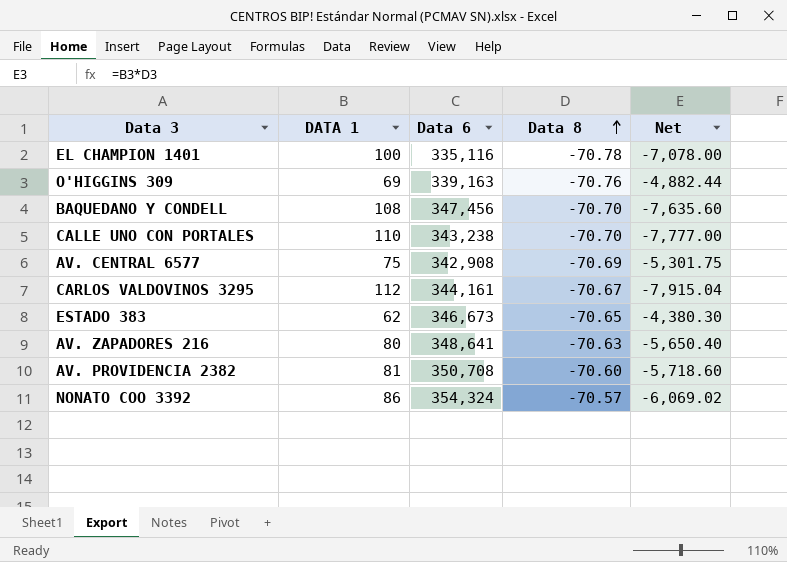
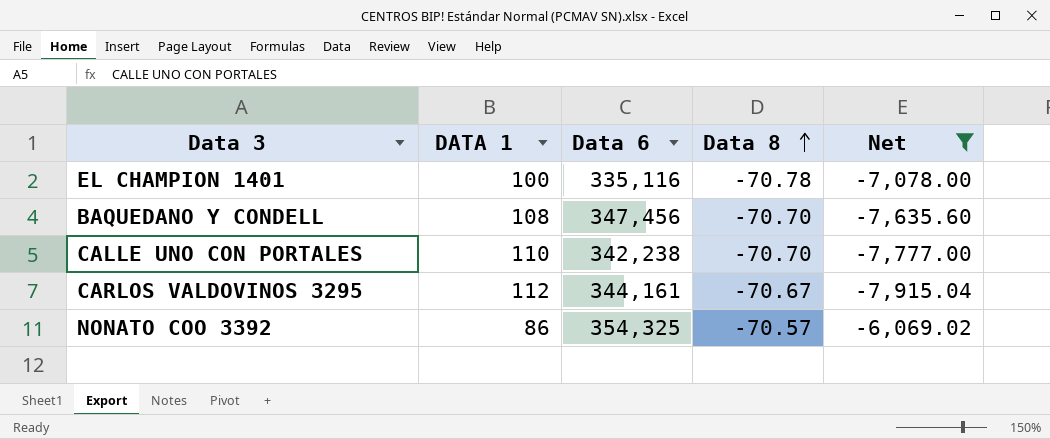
filter: none -> Net <= -6,069.02
CALLE UNO CON PORTALES | Data 6: 343,238 -> 342,238
NONATO COO 3392 | Data 6: 354,324 -> 354,325

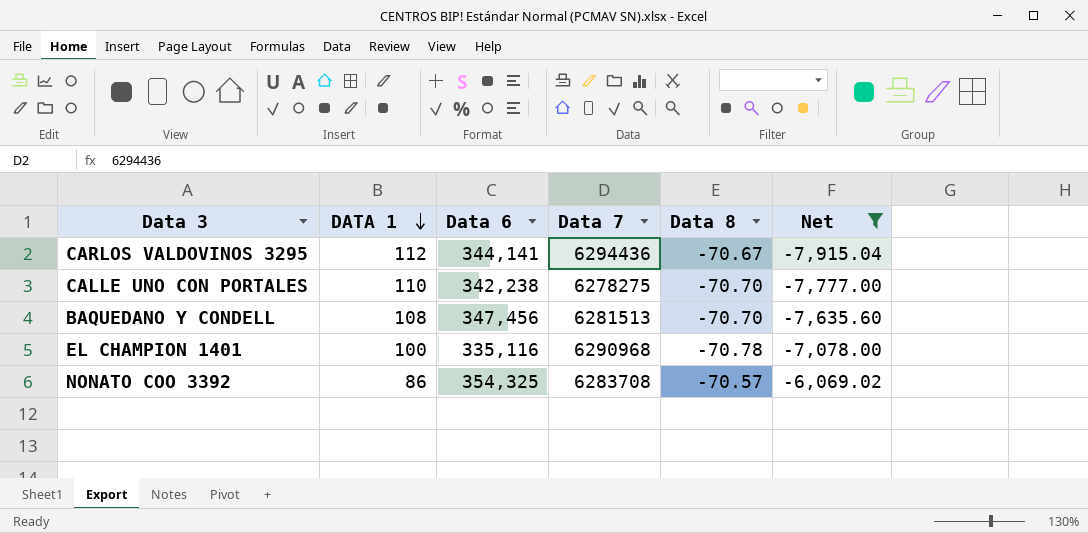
row order: Data 8 ascending -> DATA 1 descending
column Data 7 | position: none -> 4
CARLOS VALDOVINOS 3295 | Data 6: 344,161 -> 344,141

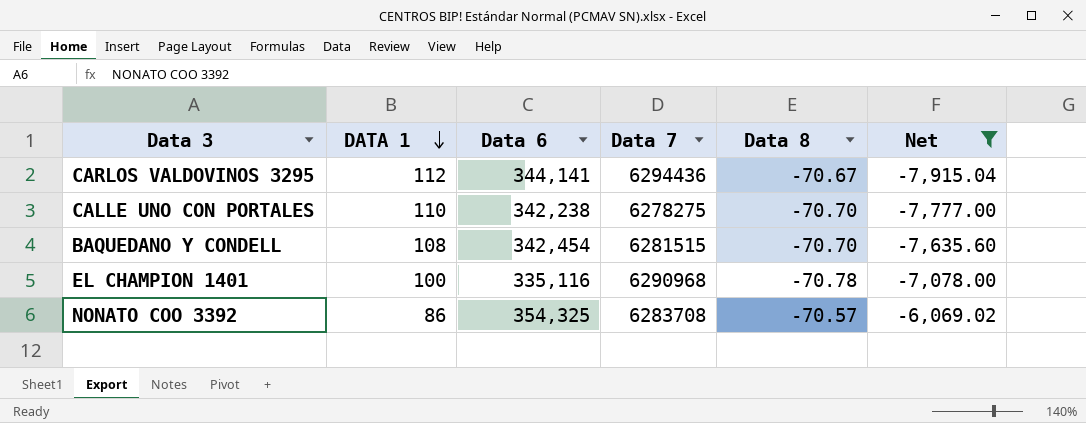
BAQUEDANO Y CONDELL | Data 6: 347,456 -> 342,454
BAQUEDANO Y CONDELL | Data 7: 6281513 -> 6281515

